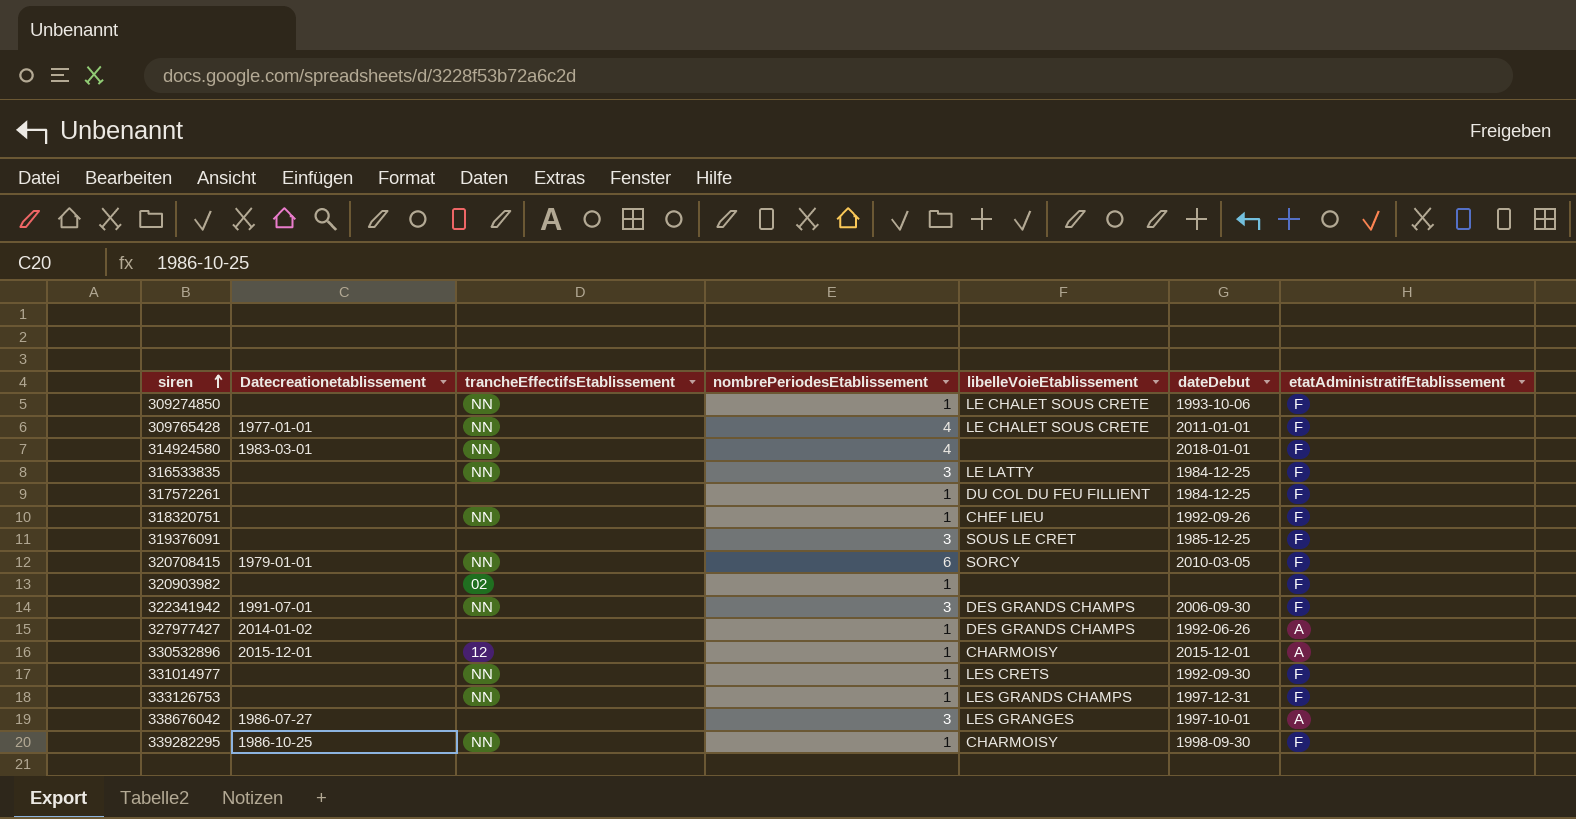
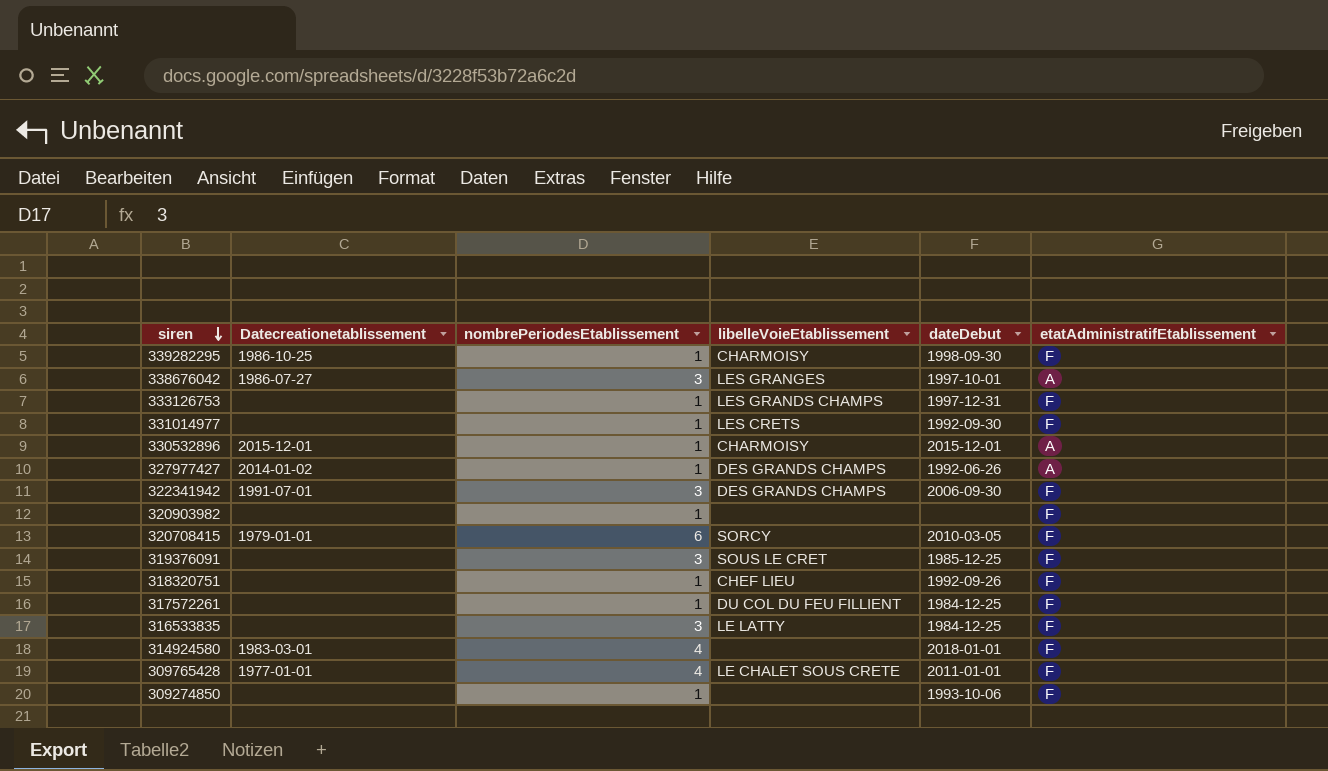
row order: siren ascending -> siren descending
column trancheEffectifsEtablissement | position: 3 -> none
309274850 | libelleVoieEtablissement: LE CHALET SOUS CRETE -> none

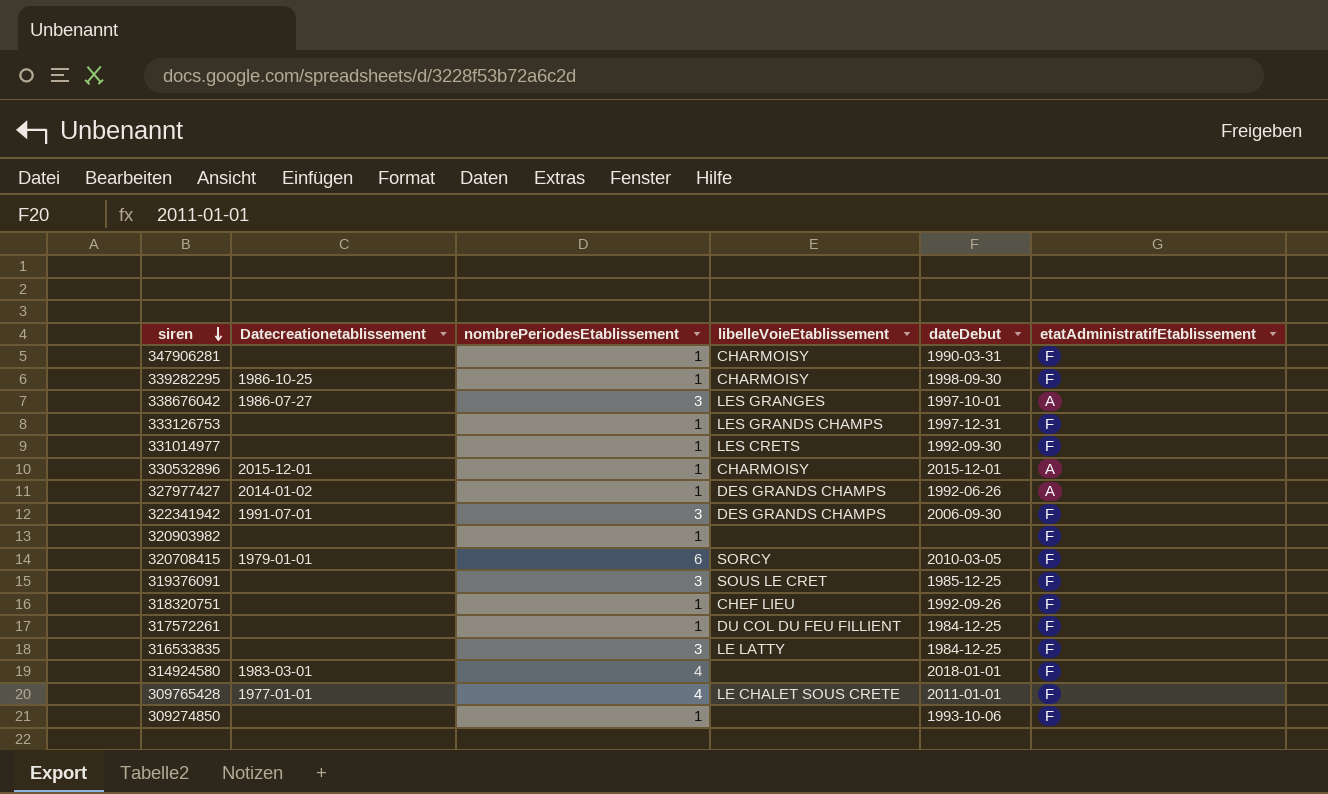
row 347906281: none -> none | 1 | CHARMOISY | 1990-03-31 | F

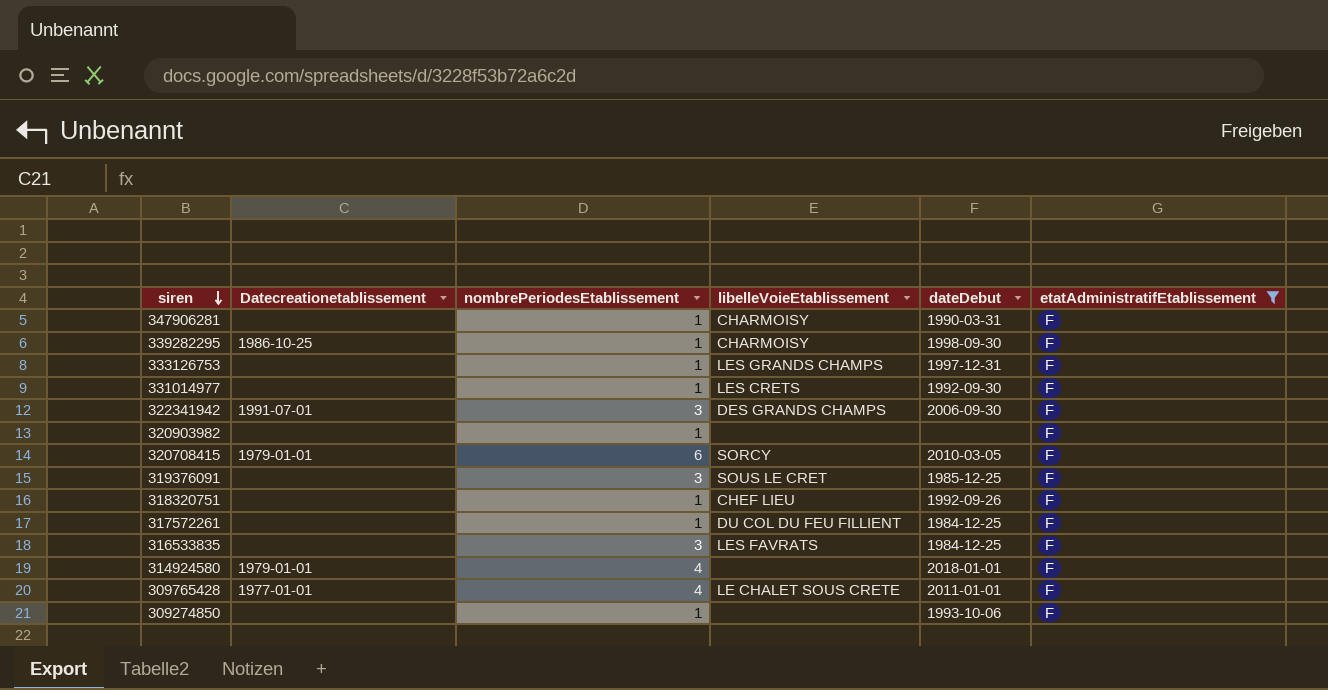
filter: none -> etatAdministratifEtablissement = F
316533835 | libelleVoieEtablissement: LE LATTY -> LES FAVRATS
314924580 | Datecreationetablissement: 1983-03-01 -> 1979-01-01

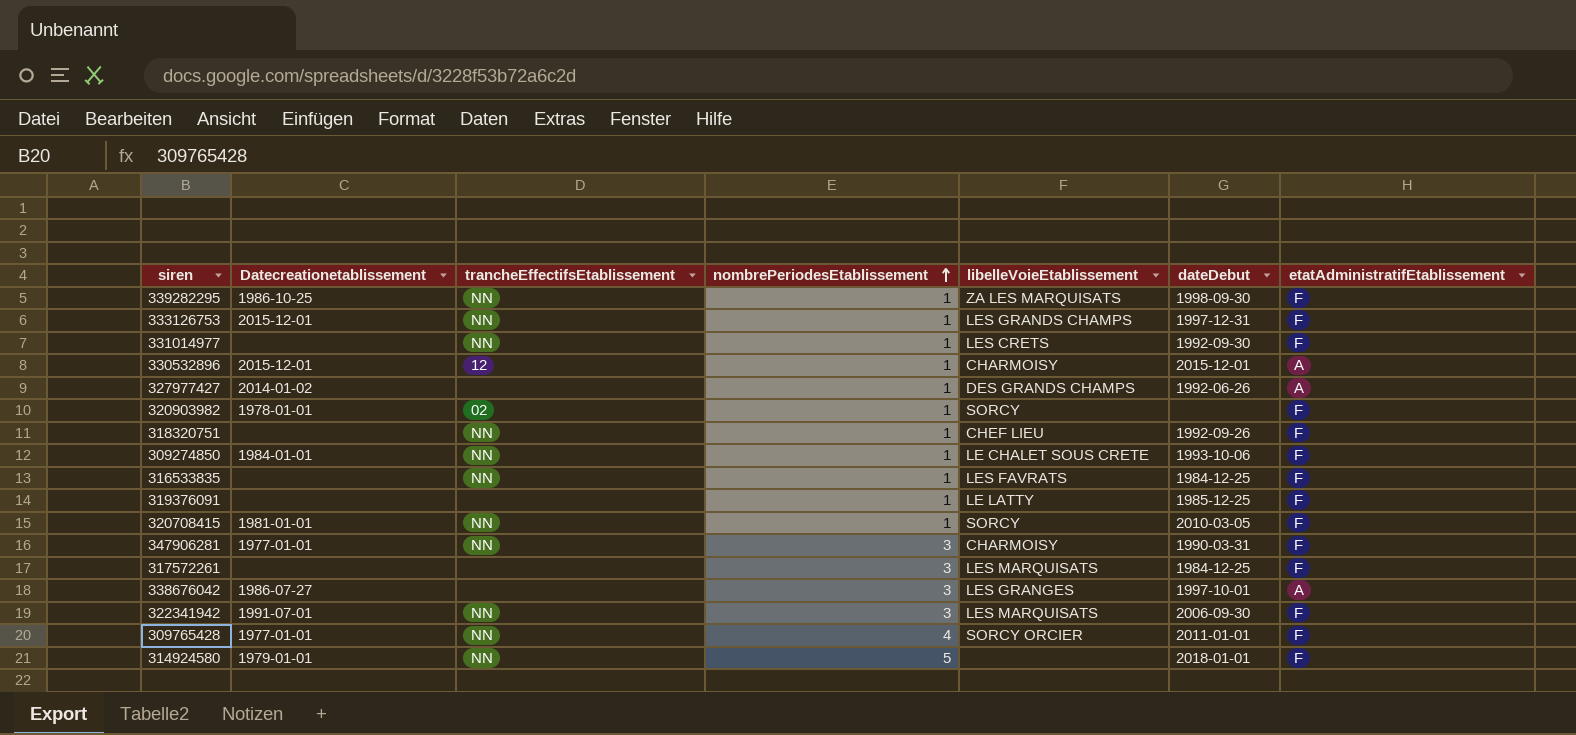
filter: etatAdministratifEtablissement = F -> none
row order: siren descending -> nombrePeriodesEtablissement ascending
column trancheEffectifsEtablissement | position: none -> 3
339282295 | libelleVoieEtablissement: CHARMOISY -> ZA LES MARQUISATS
333126753 | Datecreationetablissement: none -> 2015-12-01
320903982 | Datecreationetablissement: none -> 1978-01-01
320903982 | libelleVoieEtablissement: none -> SORCY
309274850 | Datecreationetablissement: none -> 1984-01-01
309274850 | libelleVoieEtablissement: none -> LE CHALET SOUS CRETE
316533835 | nombrePeriodesEtablissement: 3 -> 1
319376091 | nombrePeriodesEtablissement: 3 -> 1
319376091 | libelleVoieEtablissement: SOUS LE CRET -> LE LATTY
320708415 | Datecreationetablissement: 1979-01-01 -> 1981-01-01
320708415 | nombrePeriodesEtablissement: 6 -> 1
347906281 | Datecreationetablissement: none -> 1977-01-01
347906281 | nombrePeriodesEtablissement: 1 -> 3
317572261 | nombrePeriodesEtablissement: 1 -> 3
317572261 | libelleVoieEtablissement: DU COL DU FEU FILLIENT -> LES MARQUISATS
322341942 | libelleVoieEtablissement: DES GRANDS CHAMPS -> LES MARQUISATS
309765428 | libelleVoieEtablissement: LE CHALET SOUS CRETE -> SORCY ORCIER
314924580 | nombrePeriodesEtablissement: 4 -> 5

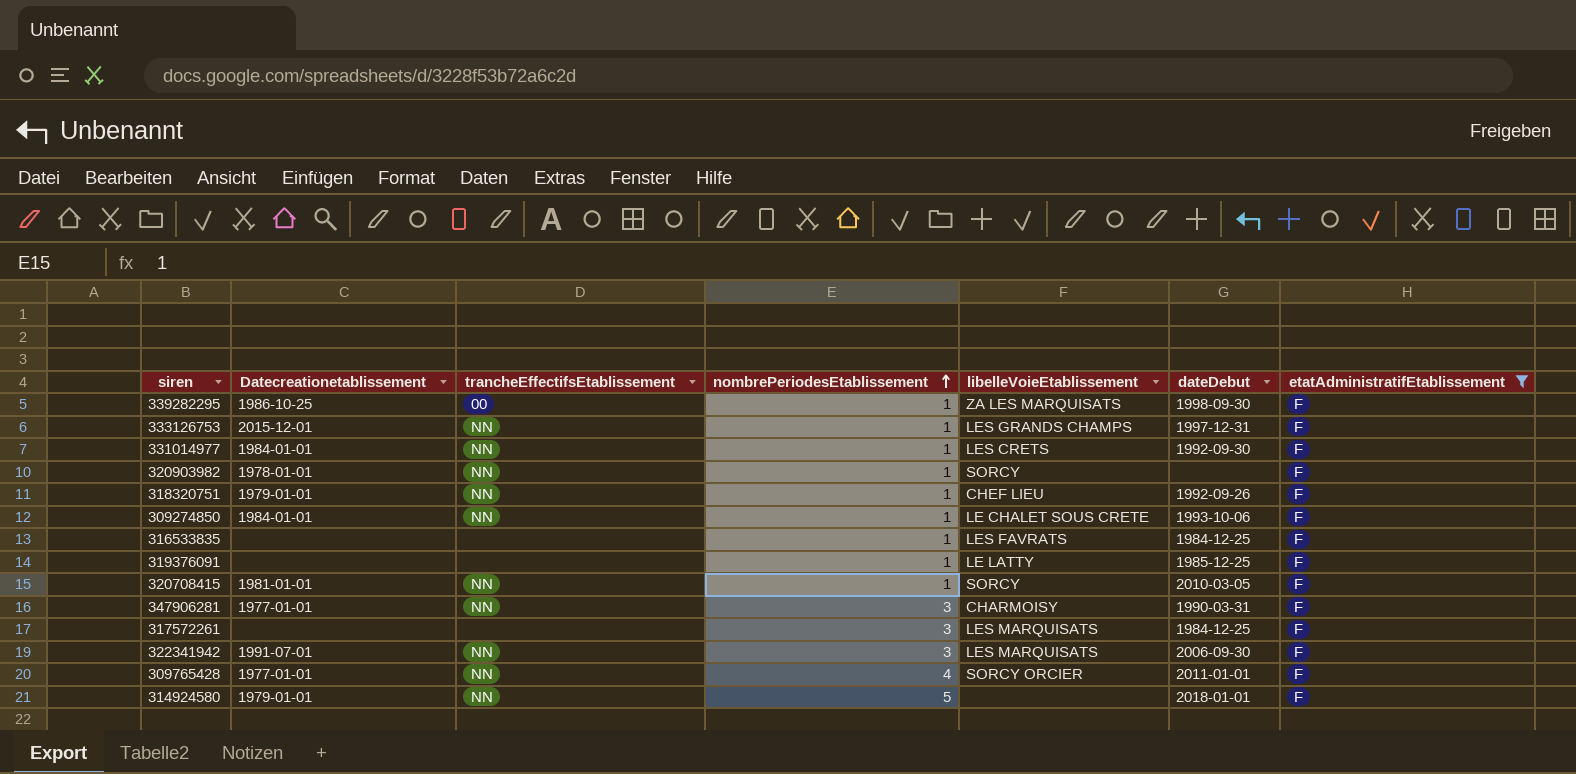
filter: none -> etatAdministratifEtablissement = F
339282295 | trancheEffectifsEtablissement: NN -> 00
331014977 | Datecreationetablissement: none -> 1984-01-01
320903982 | trancheEffectifsEtablissement: 02 -> NN
318320751 | Datecreationetablissement: none -> 1979-01-01
316533835 | trancheEffectifsEtablissement: NN -> none

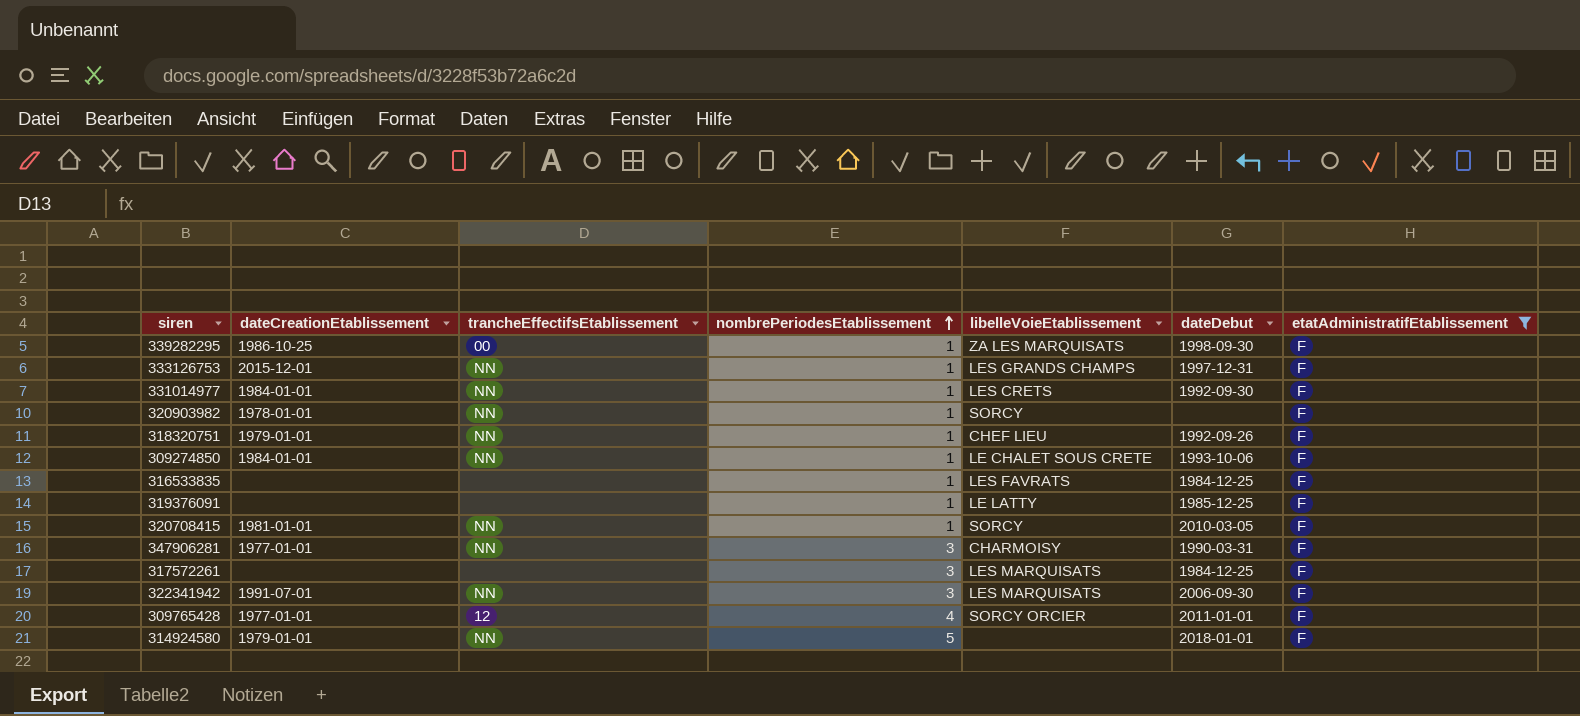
column name: Datecreationetablissement -> dateCreationEtablissement
309765428 | trancheEffectifsEtablissement: NN -> 12

